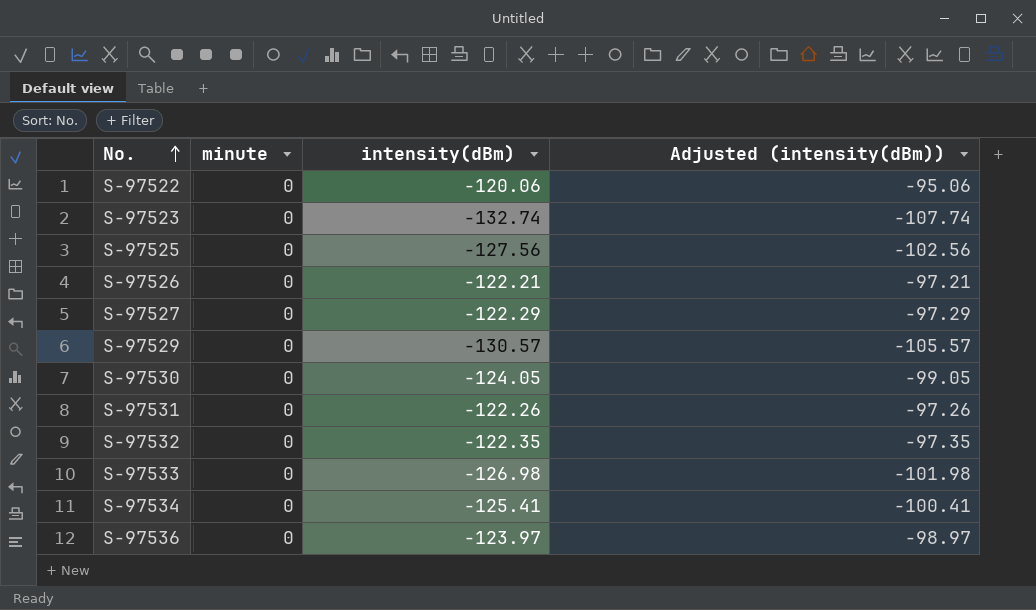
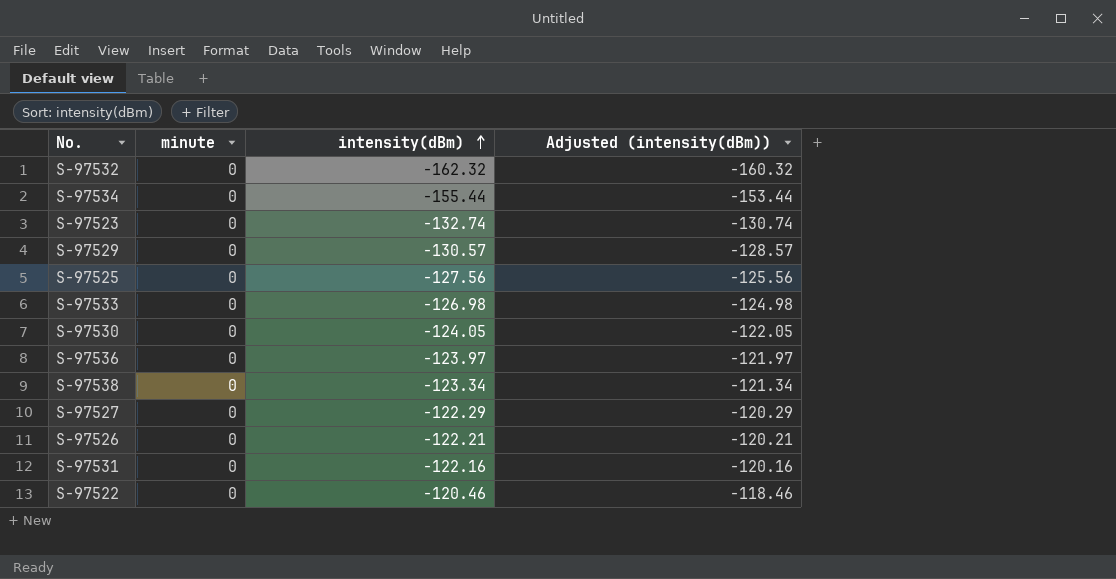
row order: No. ascending -> intensity(dBm) ascending
column Adjusted (intensity(dBm)) | formula: [intensity(dBm)] + 25 -> [intensity(dBm)] + 2
S-97532 | intensity(dBm): -122.35 -> -162.32
S-97534 | intensity(dBm): -125.41 -> -155.44
row S-97538: none -> 0 | -123.34 | -121.34
S-97531 | intensity(dBm): -122.26 -> -122.16
S-97522 | intensity(dBm): -120.06 -> -120.46

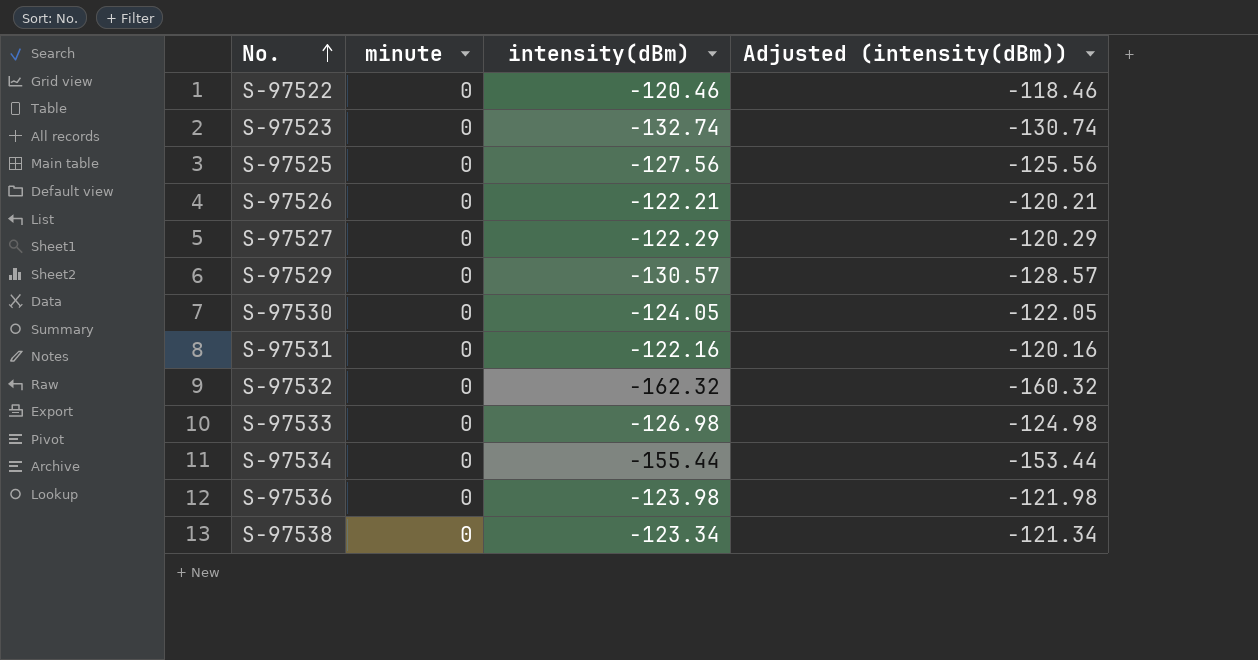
row order: intensity(dBm) ascending -> No. ascending
S-97536 | intensity(dBm): -123.97 -> -123.98
S-97536 | Adjusted (intensity(dBm)): -121.97 -> -121.98

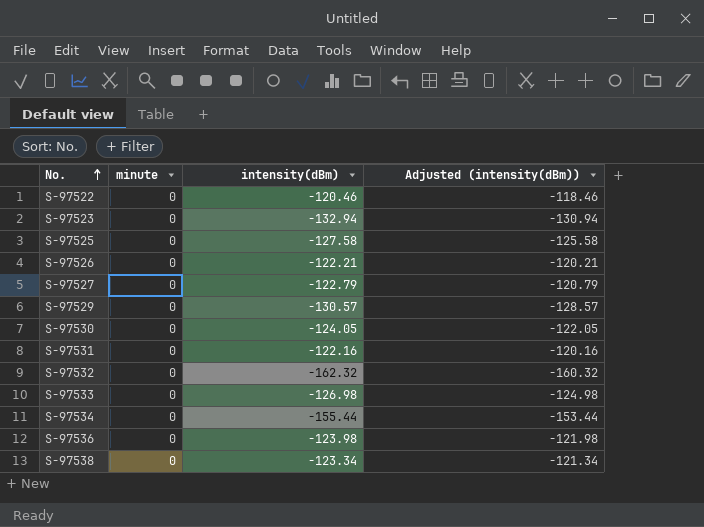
S-97523 | intensity(dBm): -132.74 -> -132.94
S-97523 | Adjusted (intensity(dBm)): -130.74 -> -130.94
S-97525 | intensity(dBm): -127.56 -> -127.58
S-97525 | Adjusted (intensity(dBm)): -125.56 -> -125.58
S-97527 | intensity(dBm): -122.29 -> -122.79
S-97527 | Adjusted (intensity(dBm)): -120.29 -> -120.79

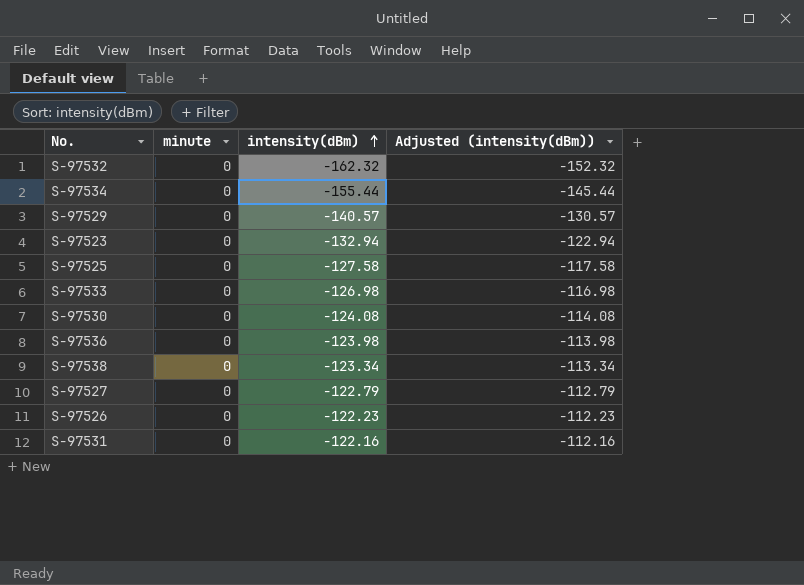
row order: No. ascending -> intensity(dBm) ascending
column Adjusted (intensity(dBm)) | formula: [intensity(dBm)] + 2 -> [intensity(dBm)] + 10
row S-97522: 0 | -120.46 | -118.46 -> none
S-97529 | intensity(dBm): -130.57 -> -140.57
S-97530 | intensity(dBm): -124.05 -> -124.08
S-97526 | intensity(dBm): -122.21 -> -122.23

